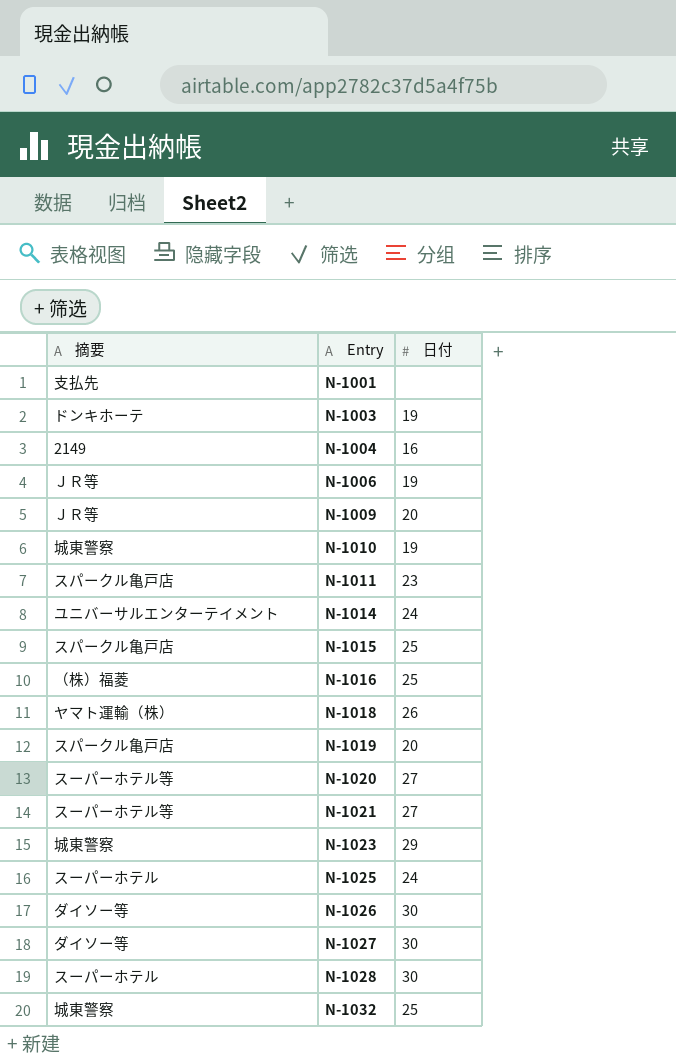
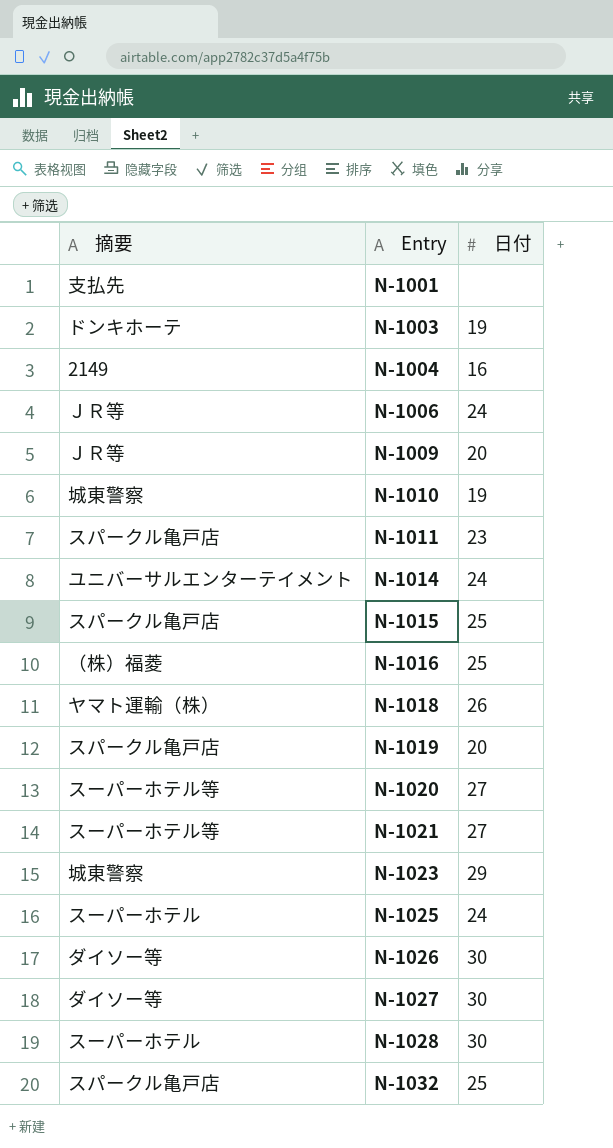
N-1006 | 日付: 19 -> 24
N-1032 | 摘要: 城東警察 -> スパークル亀戸店

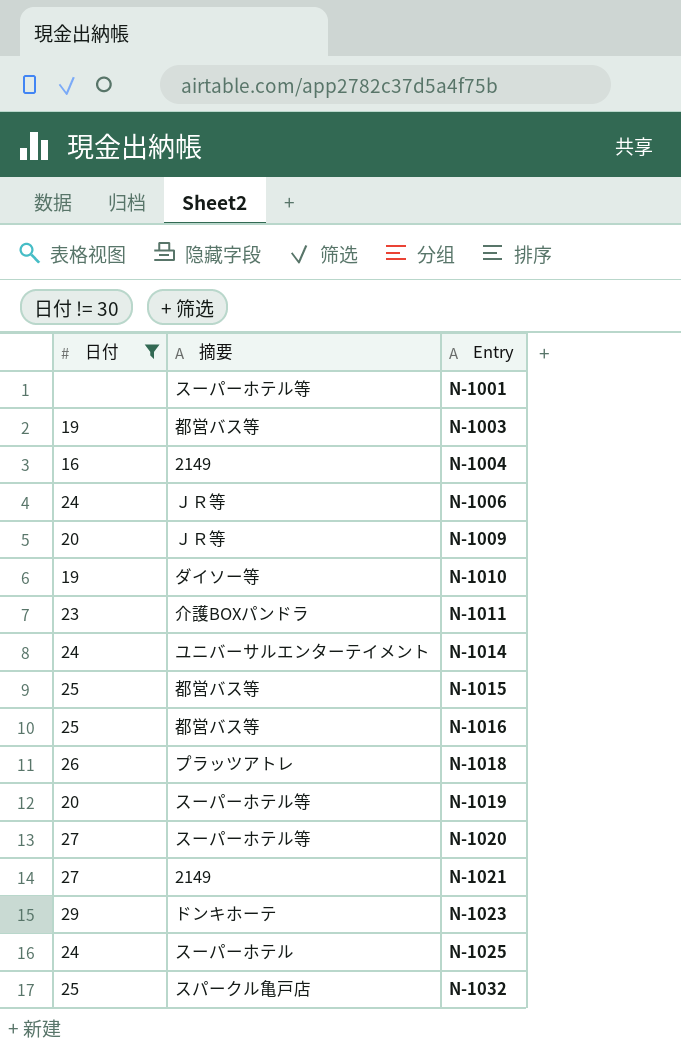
filter: none -> 日付 != 30
column 日付 | position: 3 -> 1
N-1001 | 摘要: 支払先 -> スーパーホテル等
N-1003 | 摘要: ドンキホーテ -> 都営バス等
N-1010 | 摘要: 城東警察 -> ダイソー等
N-1011 | 摘要: スパークル亀戸店 -> 介護BOXパンドラ
N-1015 | 摘要: スパークル亀戸店 -> 都営バス等
N-1016 | 摘要: （株）福菱 -> 都営バス等
N-1018 | 摘要: ヤマト運輸（株） -> プラッツアトレ
N-1019 | 摘要: スパークル亀戸店 -> スーパーホテル等
N-1021 | 摘要: スーパーホテル等 -> 2149
N-1023 | 摘要: 城東警察 -> ドンキホーテ

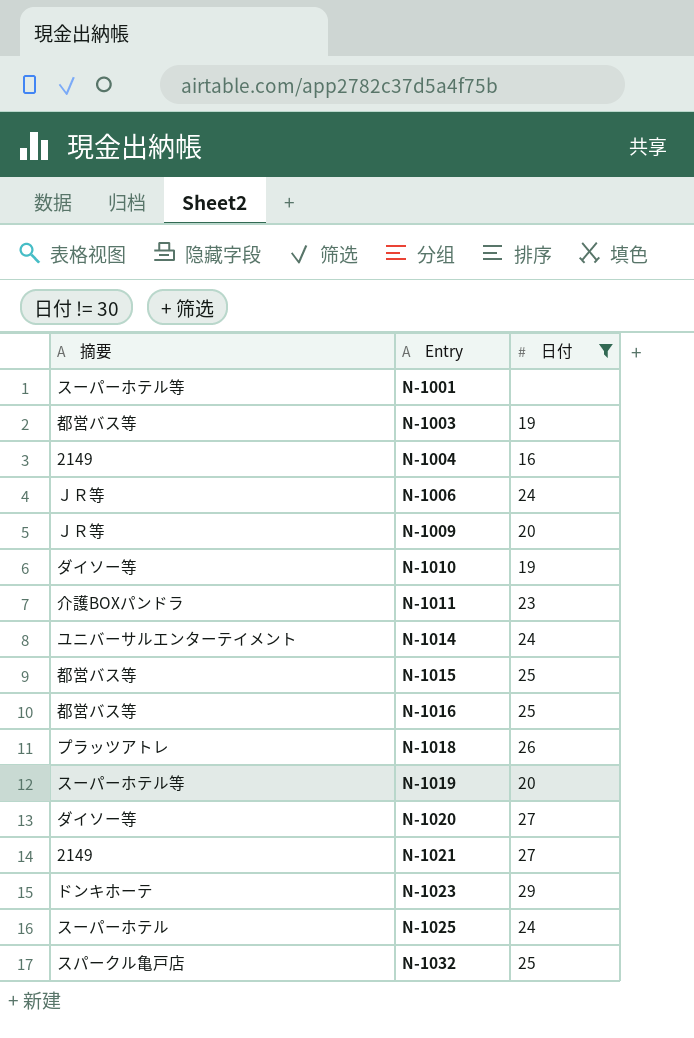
column 日付 | position: 1 -> 3
N-1020 | 摘要: スーパーホテル等 -> ダイソー等

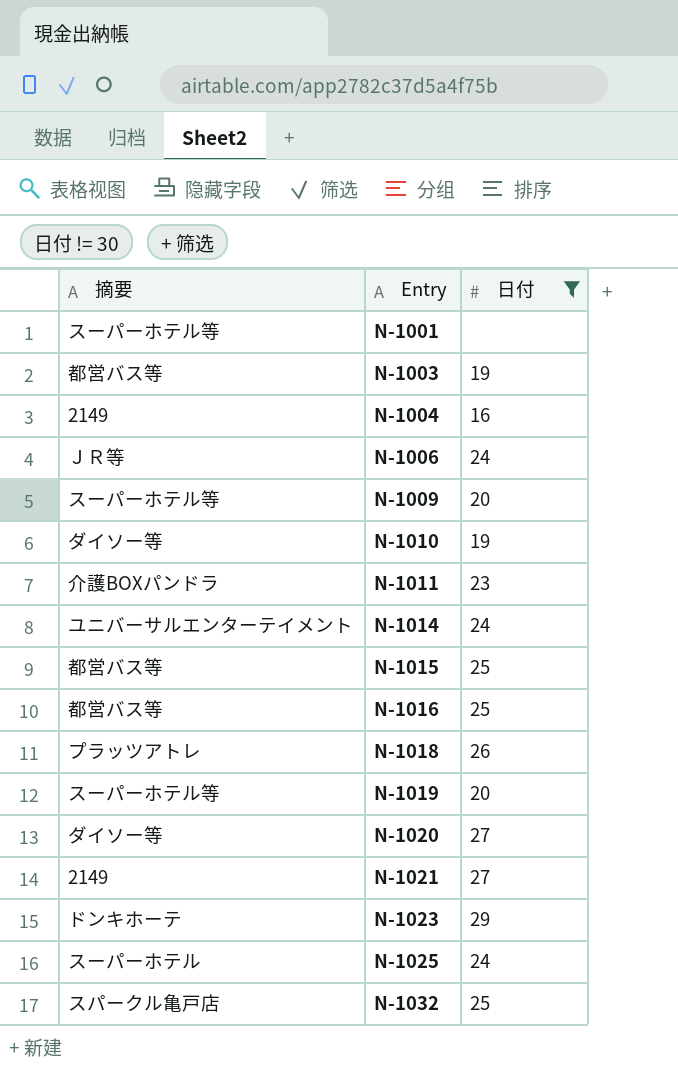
N-1009 | 摘要: ＪＲ等 -> スーパーホテル等

